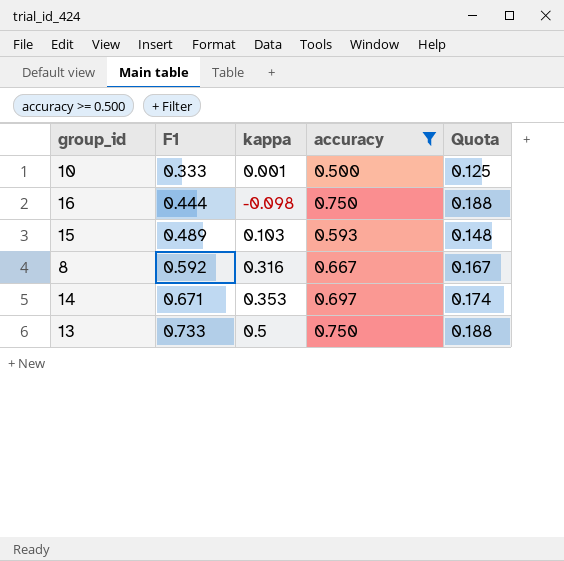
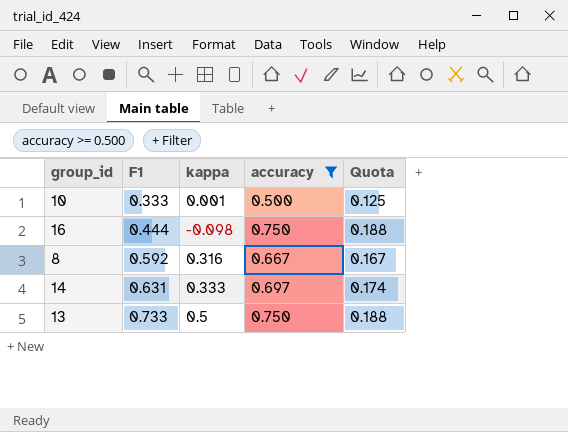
row 15: 0.489 | 0.103 | 0.593 | 0.148 -> none
14 | F1: 0.671 -> 0.631
14 | kappa: 0.353 -> 0.333

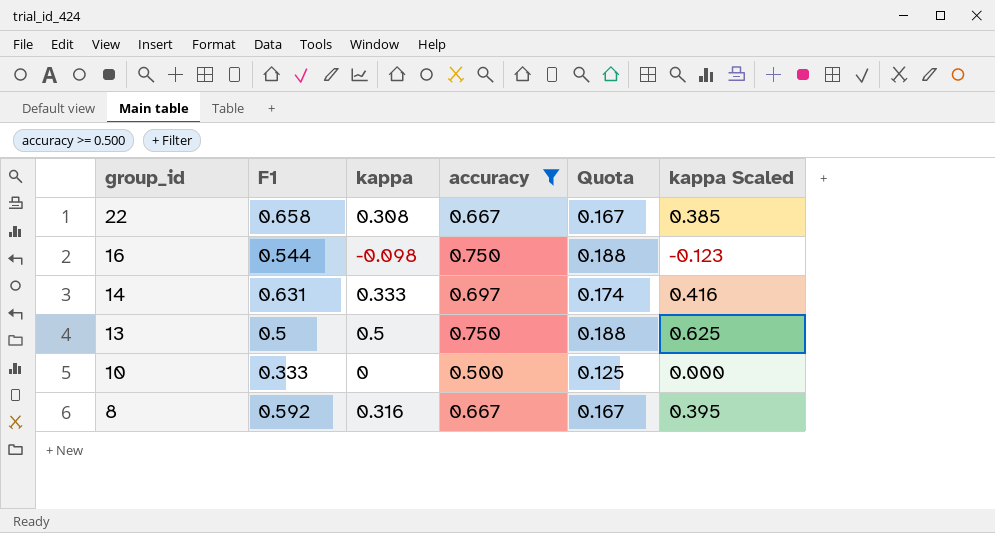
row order: F1 ascending -> group_id descending
column kappa Scaled | formula: none -> [kappa] * 1.25
row 22: none -> 0.658 | 0.308 | 0.667 | 0.167 | 0.385
16 | F1: 0.444 -> 0.544
13 | F1: 0.733 -> 0.5
10 | kappa: 0.001 -> 0

